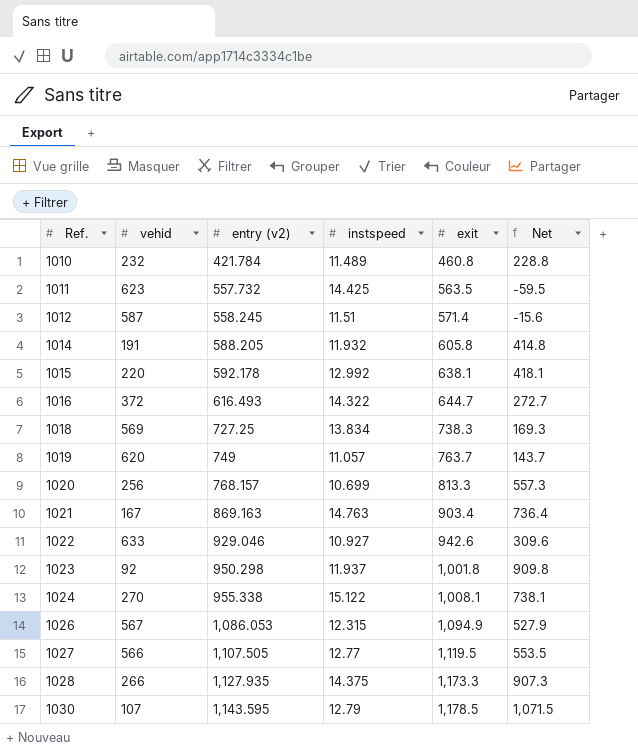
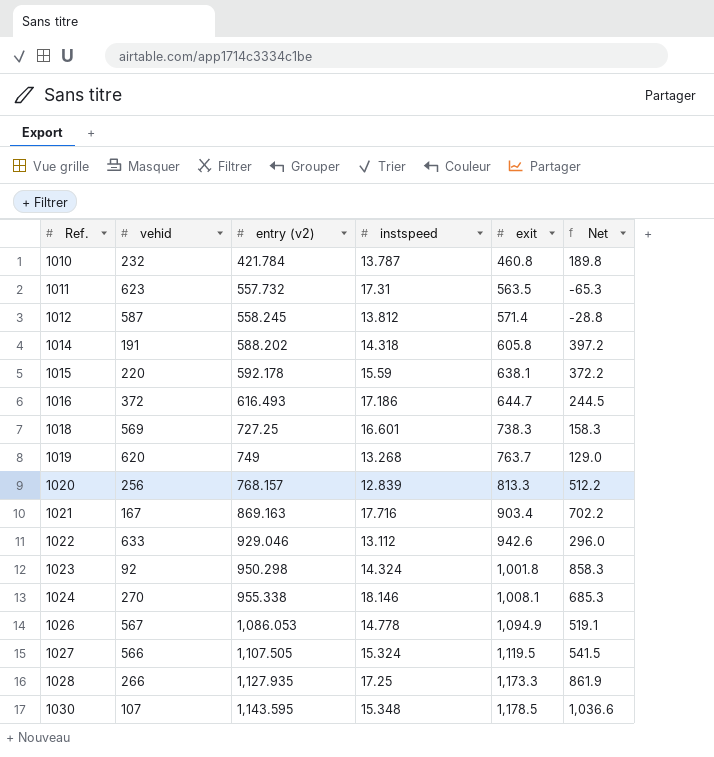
column Net | formula: [exit] - [vehid] -> [entry (v2)] - [vehid]
1010 | instspeed: 11.489 -> 13.787
1011 | instspeed: 14.425 -> 17.31
1012 | instspeed: 11.51 -> 13.812
1014 | entry (v2): 588.205 -> 588.202
1014 | instspeed: 11.932 -> 14.318
1015 | instspeed: 12.992 -> 15.59
1016 | instspeed: 14.322 -> 17.186
1018 | instspeed: 13.834 -> 16.601
1019 | instspeed: 11.057 -> 13.268
1020 | instspeed: 10.699 -> 12.839
1021 | instspeed: 14.763 -> 17.716
1022 | instspeed: 10.927 -> 13.112
1023 | instspeed: 11.937 -> 14.324
1024 | instspeed: 15.122 -> 18.146
1026 | instspeed: 12.315 -> 14.778
1027 | instspeed: 12.77 -> 15.324
1028 | instspeed: 14.375 -> 17.25
1030 | instspeed: 12.79 -> 15.348

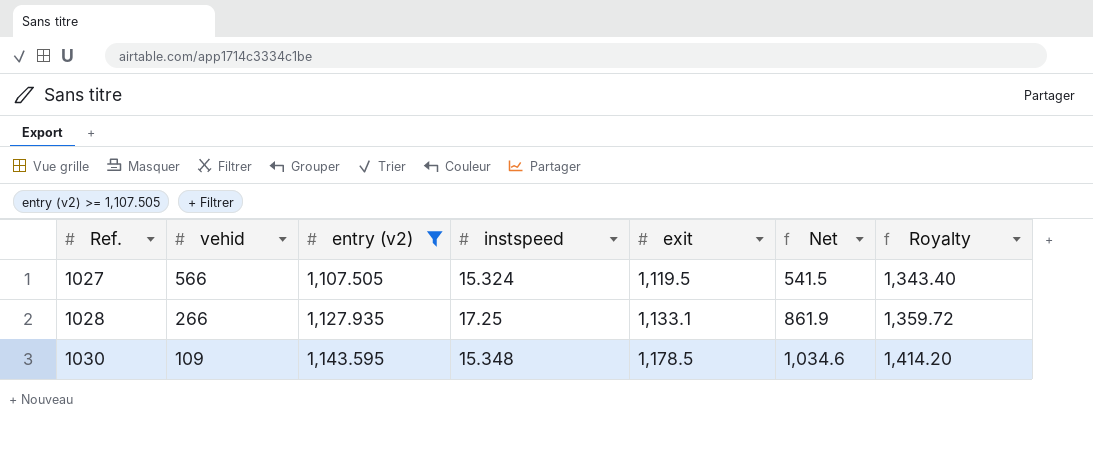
filter: none -> entry (v2) >= 1,107.505
column Royalty | formula: none -> [exit] * 1.2
1028 | exit: 1,173.3 -> 1,133.1
1030 | vehid: 107 -> 109
1030 | Net: 1,036.6 -> 1,034.6

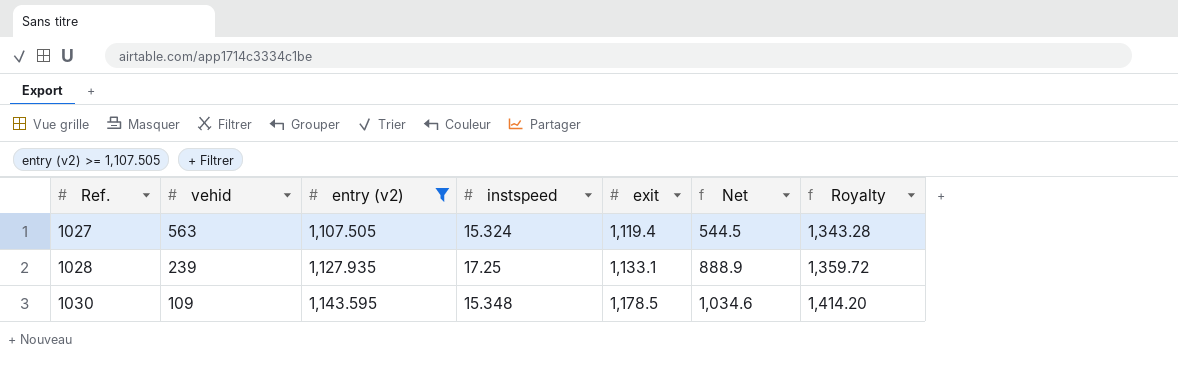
1027 | vehid: 566 -> 563
1027 | exit: 1,119.5 -> 1,119.4
1027 | Net: 541.5 -> 544.5
1027 | Royalty: 1,343.40 -> 1,343.28
1028 | vehid: 266 -> 239
1028 | Net: 861.9 -> 888.9

